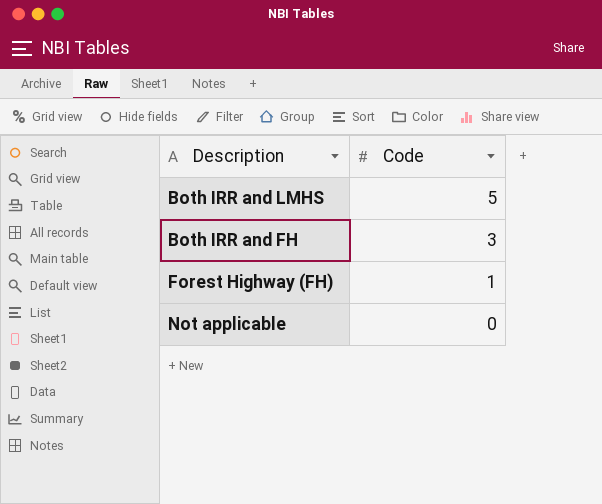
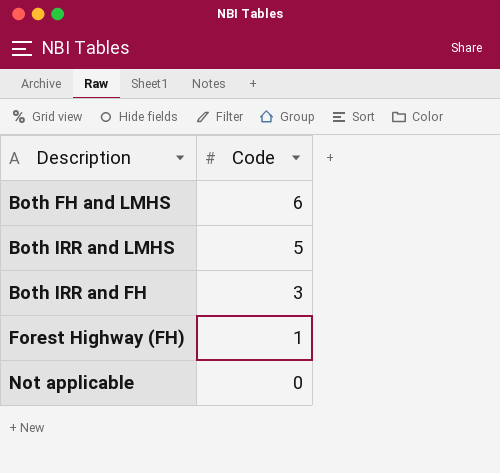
row Both FH and LMHS: none -> 6

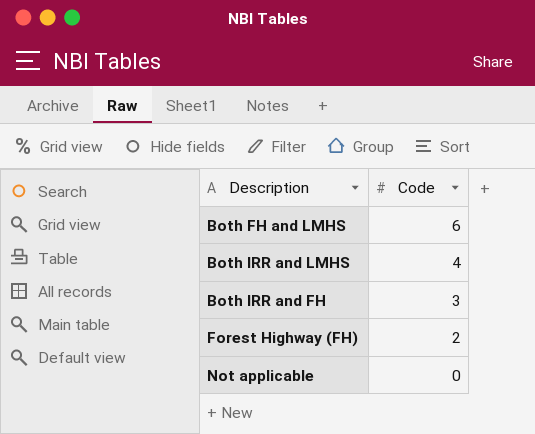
Both IRR and LMHS | Code: 5 -> 4
Forest Highway (FH) | Code: 1 -> 2

